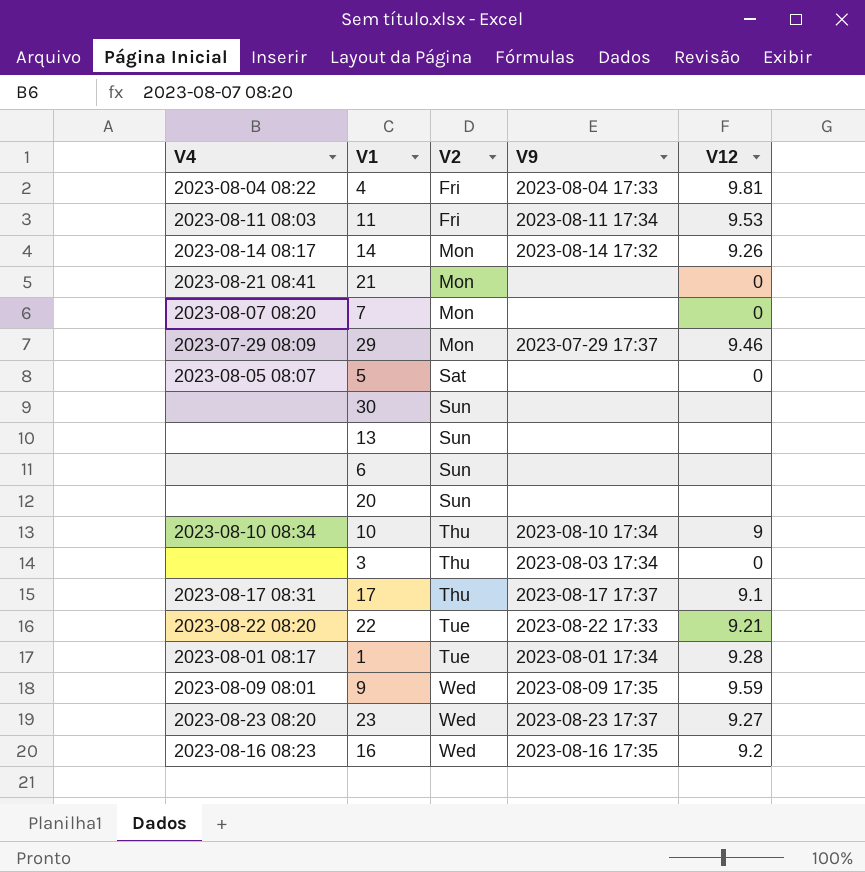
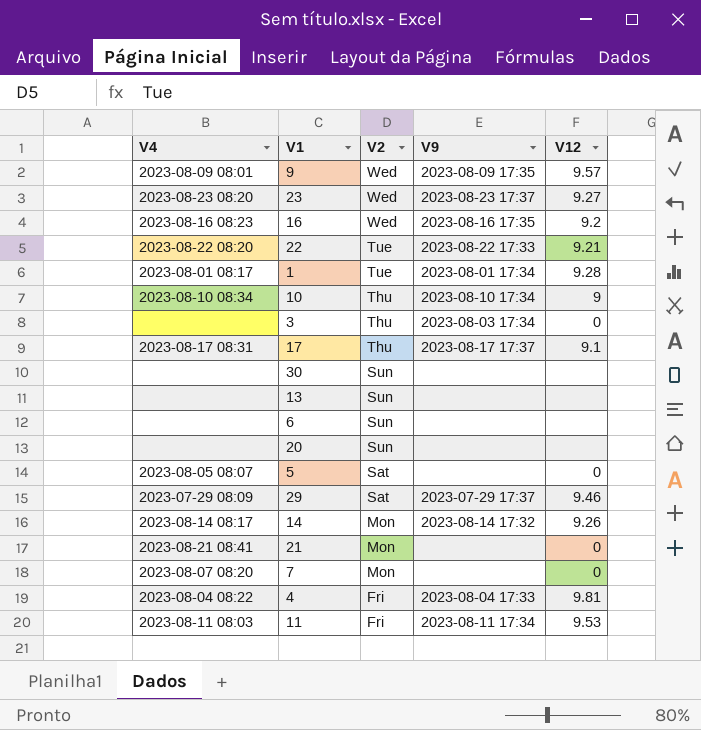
row order: V2 ascending -> V2 descending
9 | V12: 9.59 -> 9.57
29 | V2: Mon -> Sat

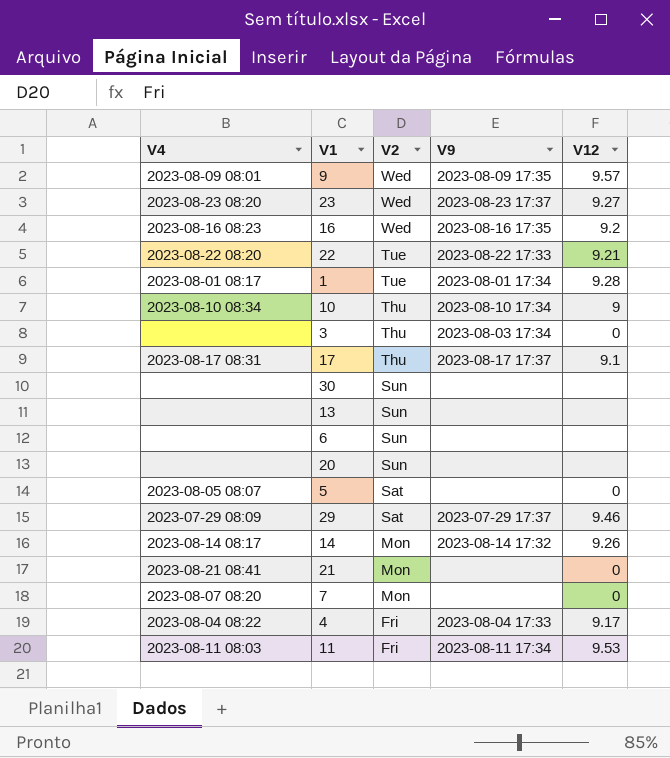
4 | V12: 9.81 -> 9.17

